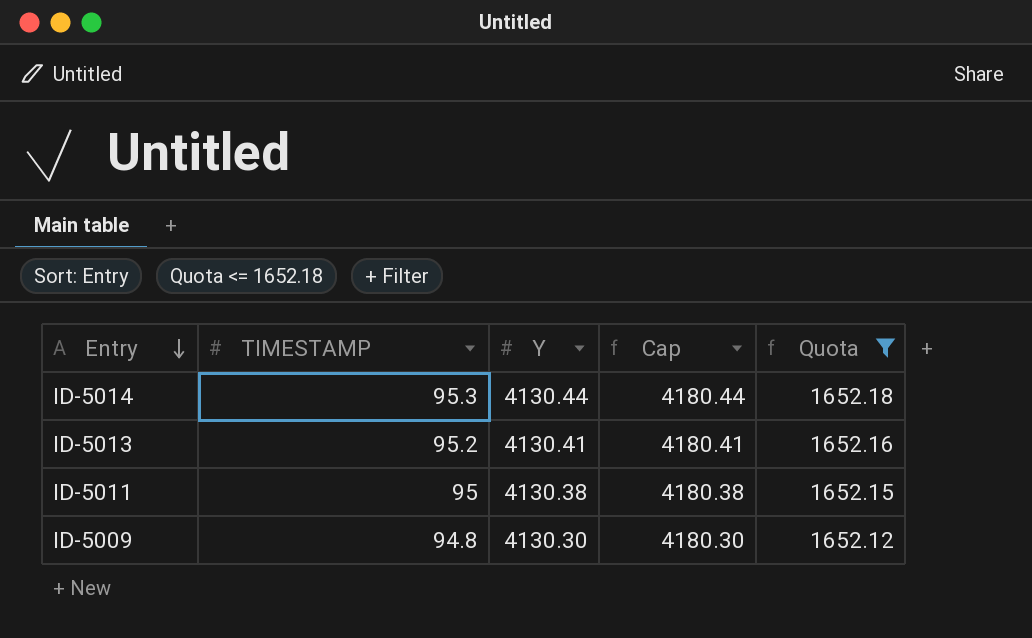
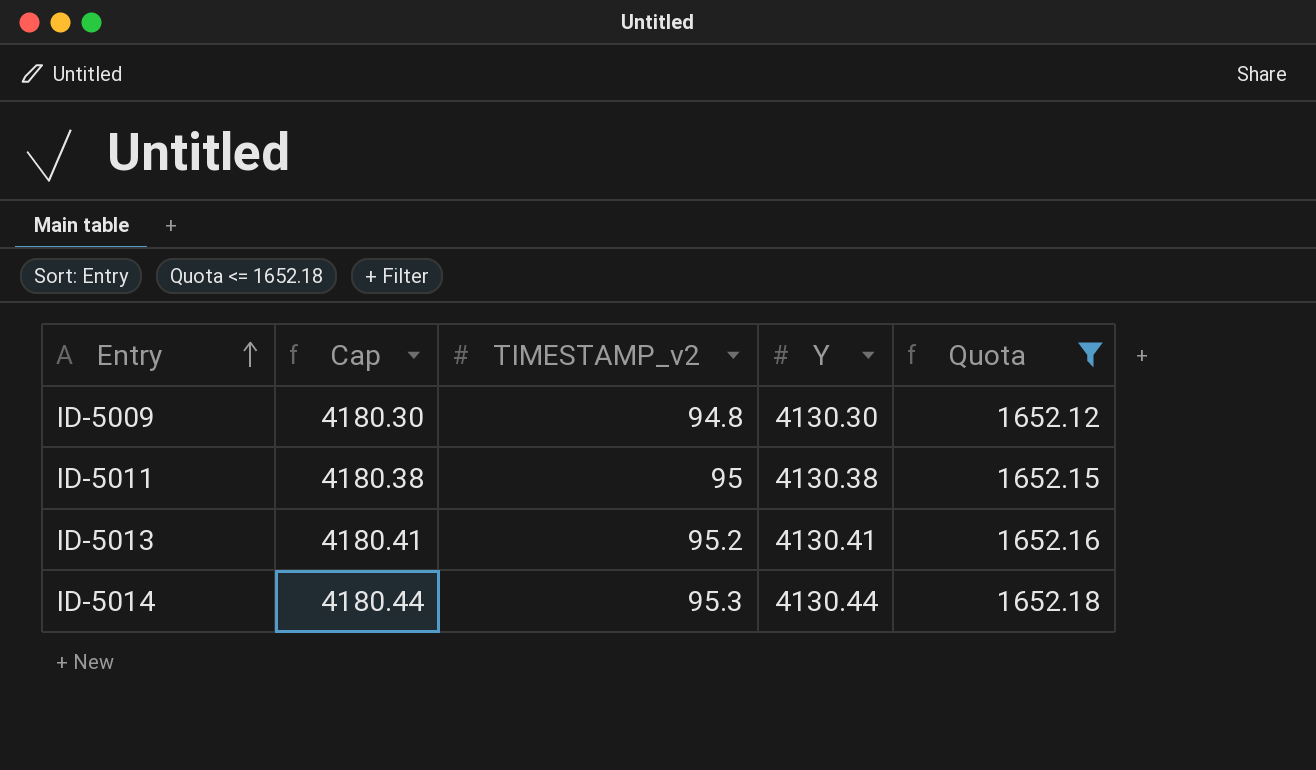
row order: Entry descending -> Entry ascending
column Cap | position: 4 -> 2
column name: TIMESTAMP -> TIMESTAMP_v2

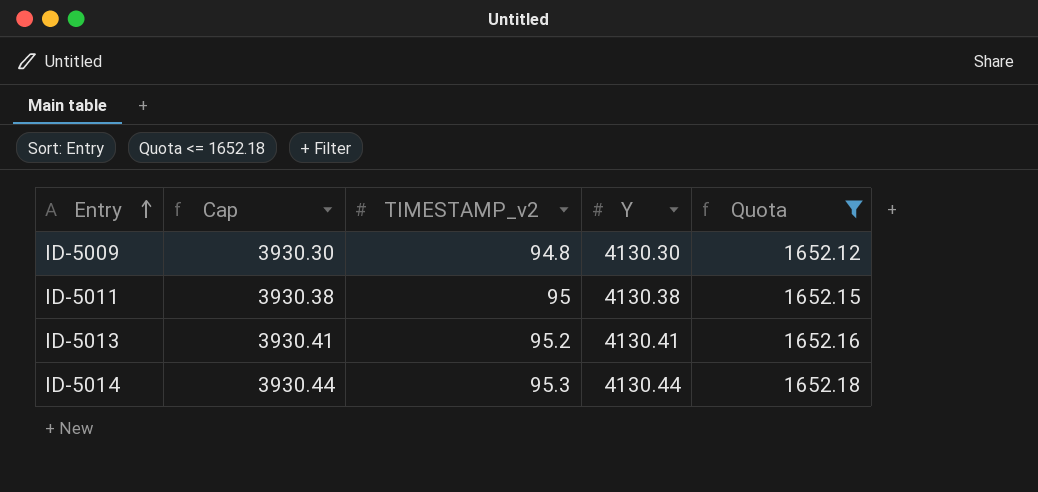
column Cap | formula: [Y] + 50 -> [Y] - 200

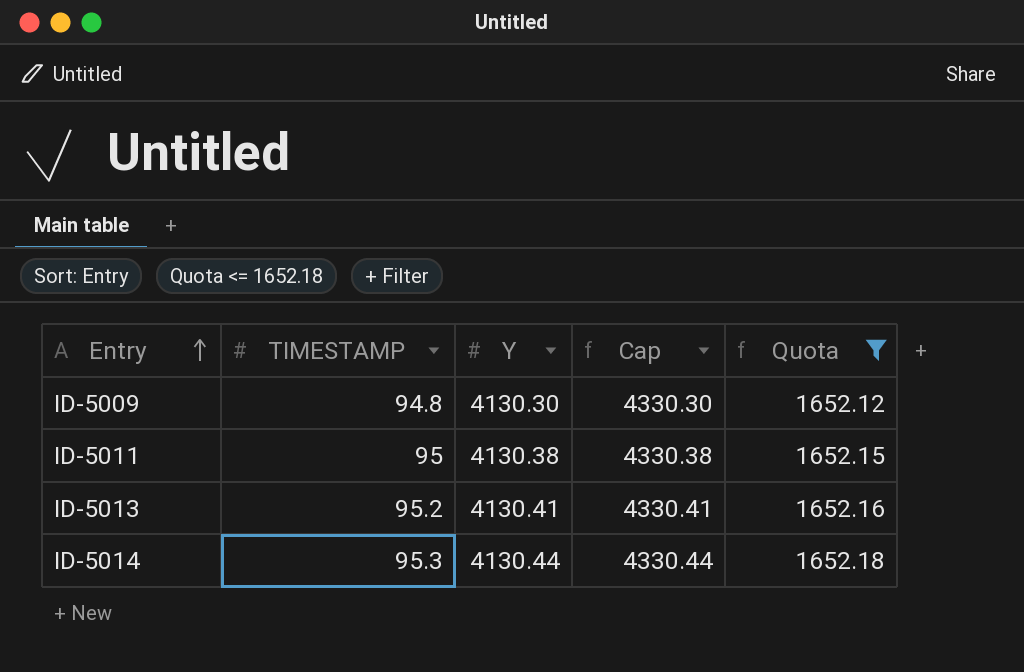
column name: TIMESTAMP_v2 -> TIMESTAMP
column Cap | formula: [Y] - 200 -> [Y] + 200
column Cap | position: 2 -> 4

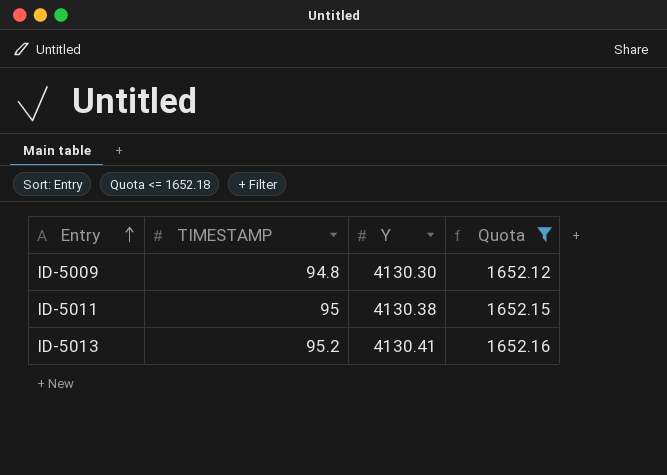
column Cap | formula: [Y] + 200 -> none
row ID-5014: 95.3 | 4130.44 | 4330.44 | 1652.18 -> none

